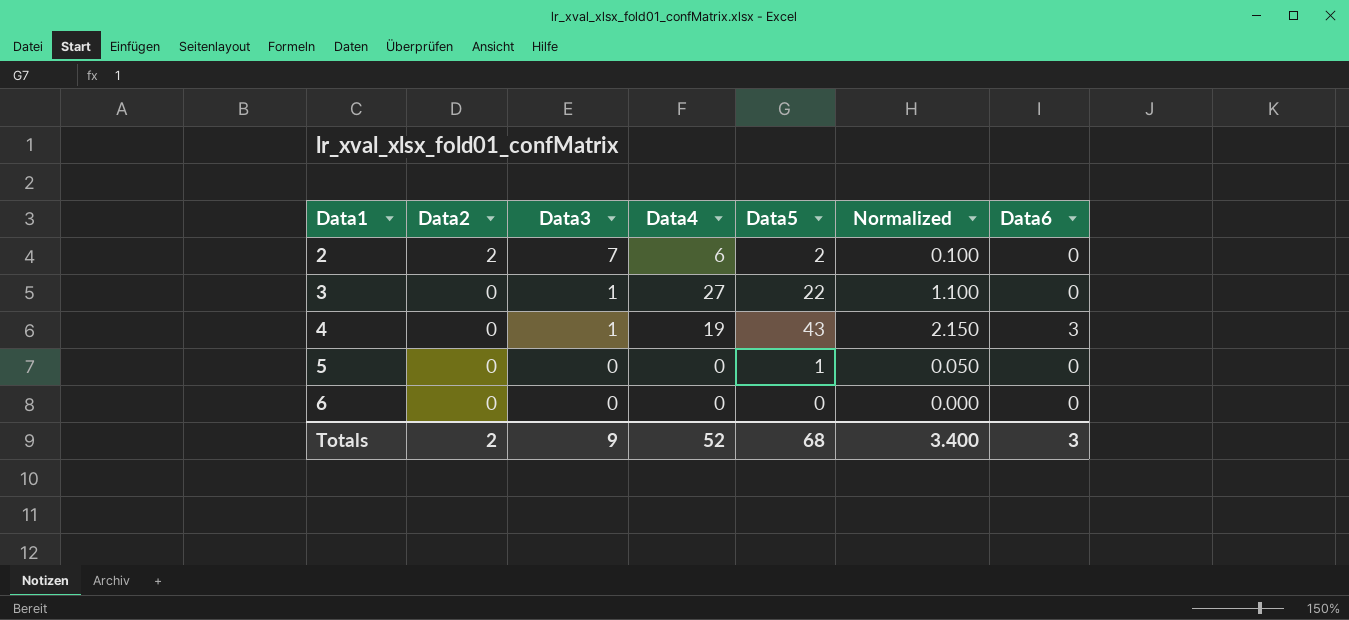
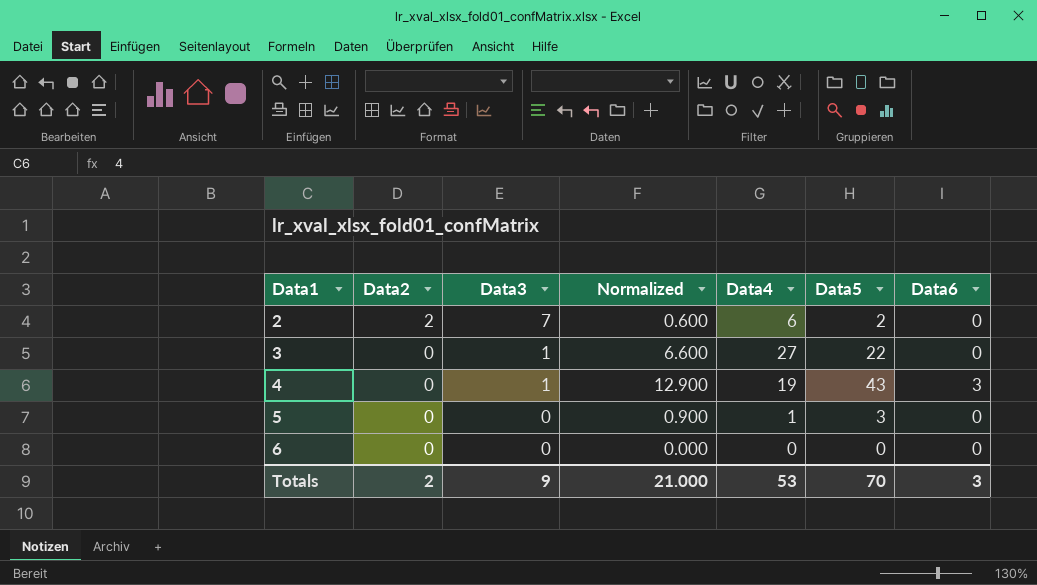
column Normalized | formula: [Data5] * 0.05 -> [Data5] * 0.3
column Normalized | position: 6 -> 4
5 | Data4: 0 -> 1
5 | Data5: 1 -> 3
Totals | Normalized: 3.400 -> 21.000
Totals | Data4: 52 -> 53
Totals | Data5: 68 -> 70

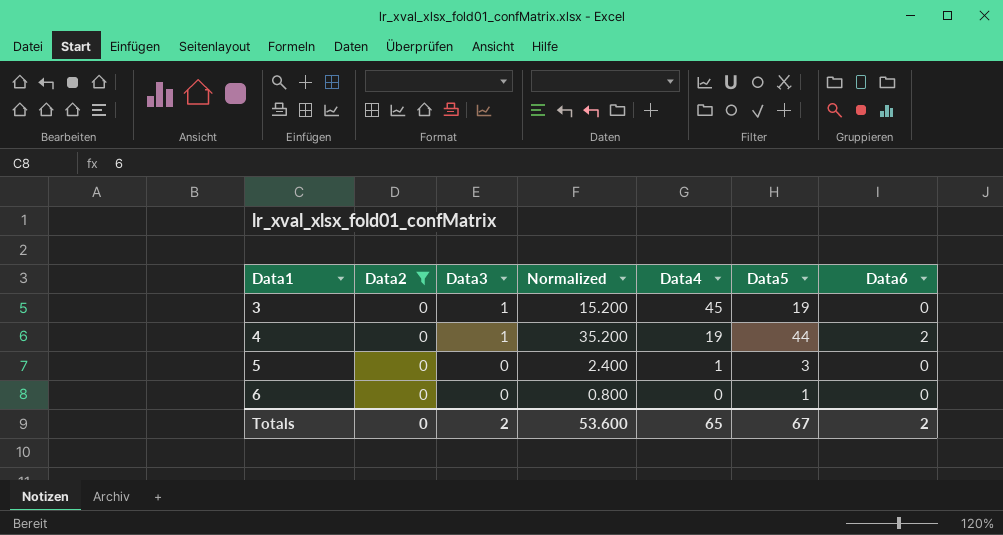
filter: none -> Data2 = 0
column Normalized | formula: [Data5] * 0.3 -> [Data5] * 0.8
3 | Data4: 27 -> 45
3 | Data5: 22 -> 19
4 | Data5: 43 -> 44
4 | Data6: 3 -> 2
6 | Data5: 0 -> 1
Totals | Data2: 2 -> 0
Totals | Data3: 9 -> 2
Totals | Normalized: 21.000 -> 53.600
Totals | Data4: 53 -> 65
Totals | Data5: 70 -> 67
Totals | Data6: 3 -> 2

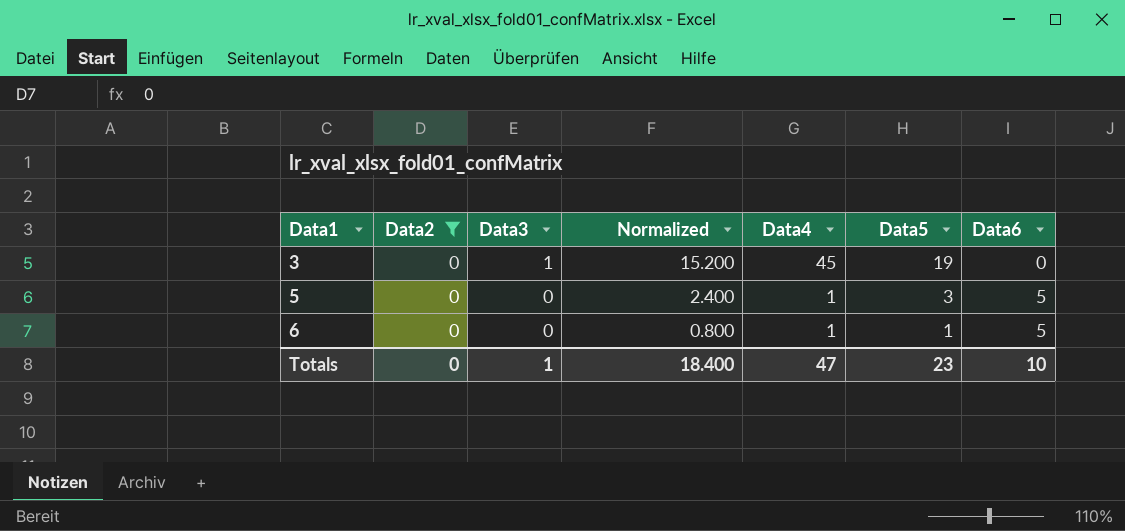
row 4: 0 | 1 | 35.200 | 19 | 44 | 2 -> none
5 | Data6: 0 -> 5
6 | Data4: 0 -> 1
6 | Data6: 0 -> 5
Totals | Data3: 2 -> 1
Totals | Normalized: 53.600 -> 18.400
Totals | Data4: 65 -> 47
Totals | Data5: 67 -> 23
Totals | Data6: 2 -> 10

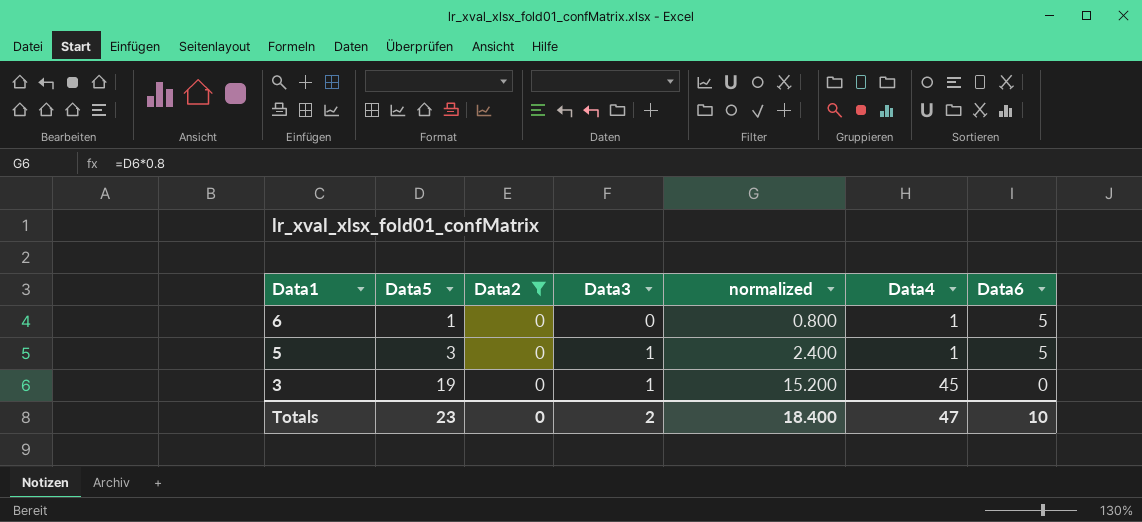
row order: Data1 ascending -> Data1 descending
column Data5 | position: 6 -> 2
column name: Normalized -> normalized
5 | Data3: 0 -> 1
Totals | Data3: 1 -> 2

